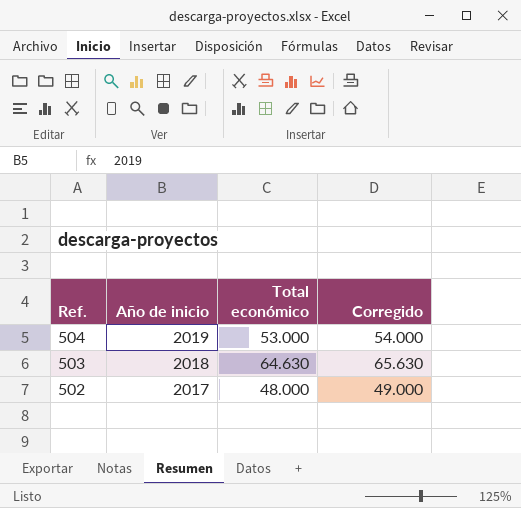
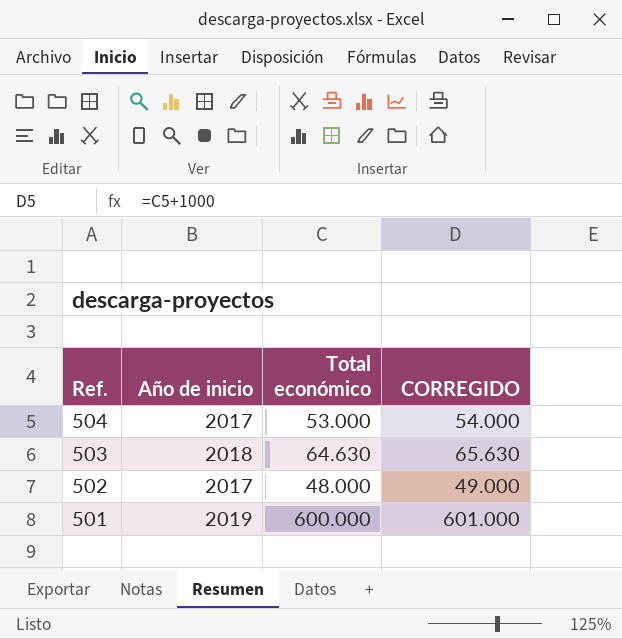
column name: Corregido -> CORREGIDO
504 | Año de inicio: 2019 -> 2017
row 501: none -> 2019 | 600.000 | 601.000

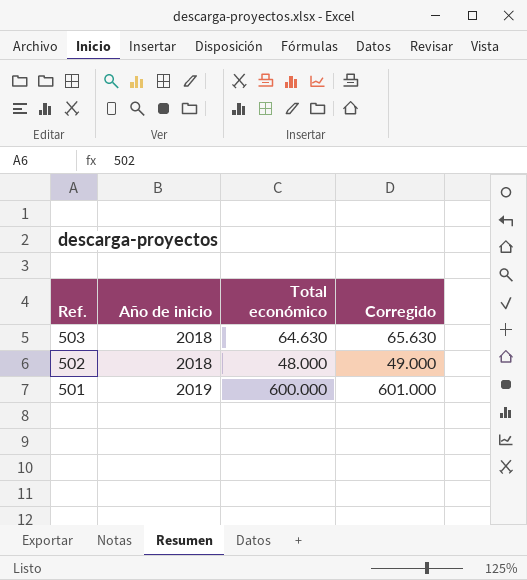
column name: CORREGIDO -> Corregido
row 504: 2017 | 53.000 | 54.000 -> none
502 | Año de inicio: 2017 -> 2018

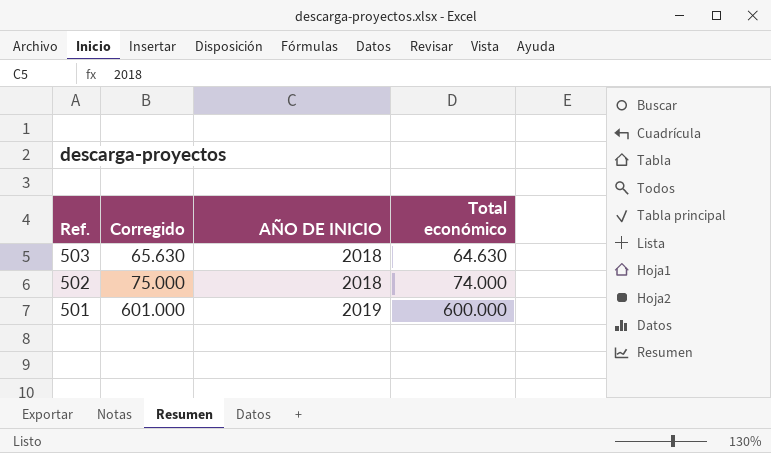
column Corregido | position: 4 -> 2
column name: Año de inicio -> AÑO DE INICIO
502 | Corregido: 49.000 -> 75.000
502 | Total económico: 48.000 -> 74.000

